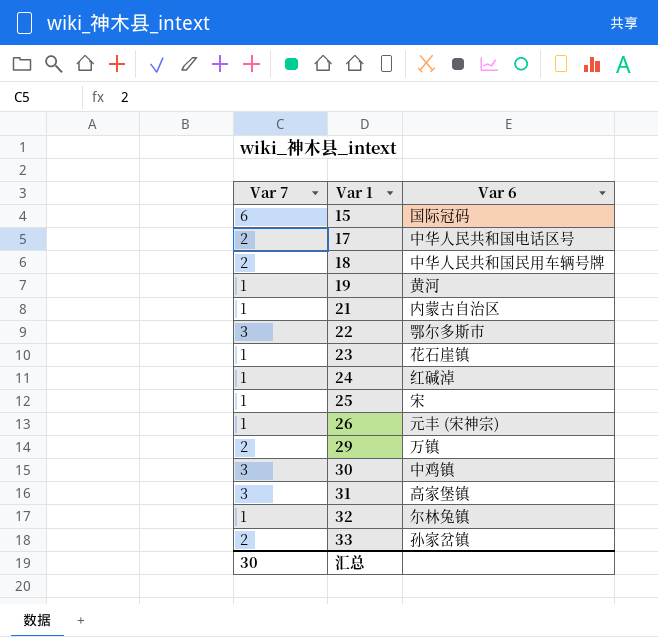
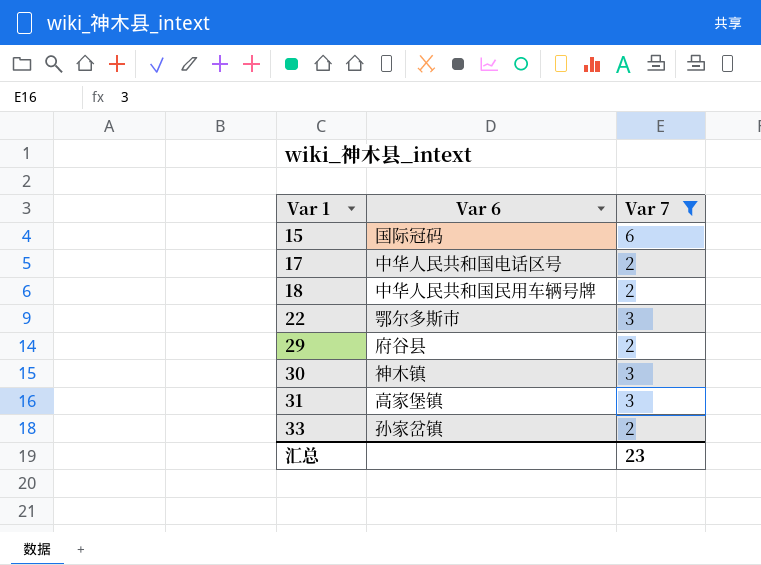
filter: none -> Var 7 != 1
column Var 7 | position: 1 -> 3
29 | Var 6: 万镇 -> 府谷县
30 | Var 6: 中鸡镇 -> 神木镇
汇总 | Var 7: 30 -> 23

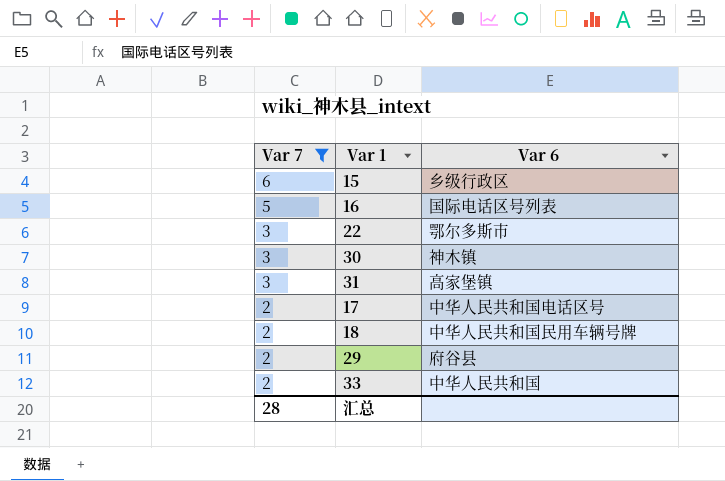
row order: Var 1 ascending -> Var 7 descending
column Var 7 | position: 3 -> 1
15 | Var 6: 国际冠码 -> 乡级行政区
row 16: none -> 5 | 国际电话区号列表
33 | Var 6: 孙家岔镇 -> 中华人民共和国
汇总 | Var 7: 23 -> 28

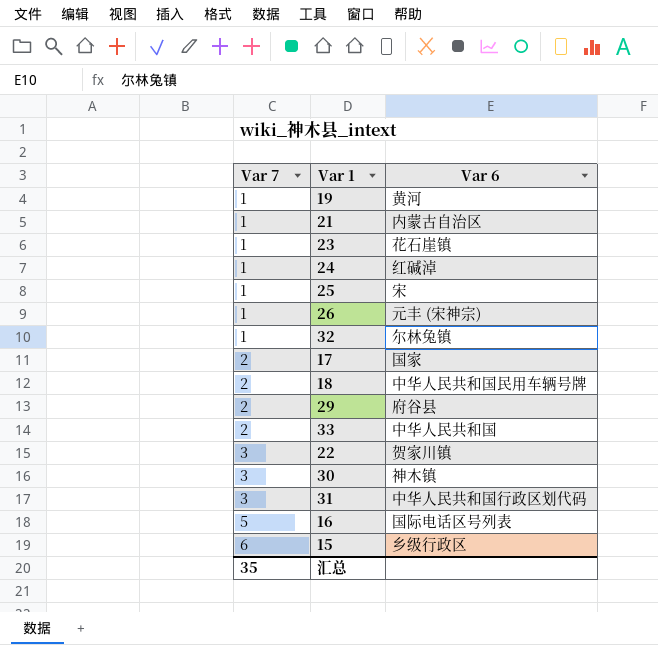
filter: Var 7 != 1 -> none
row order: Var 7 descending -> Var 7 ascending
17 | Var 6: 中华人民共和国电话区号 -> 国家
22 | Var 6: 鄂尔多斯市 -> 贺家川镇
31 | Var 6: 高家堡镇 -> 中华人民共和国行政区划代码
汇总 | Var 7: 28 -> 35

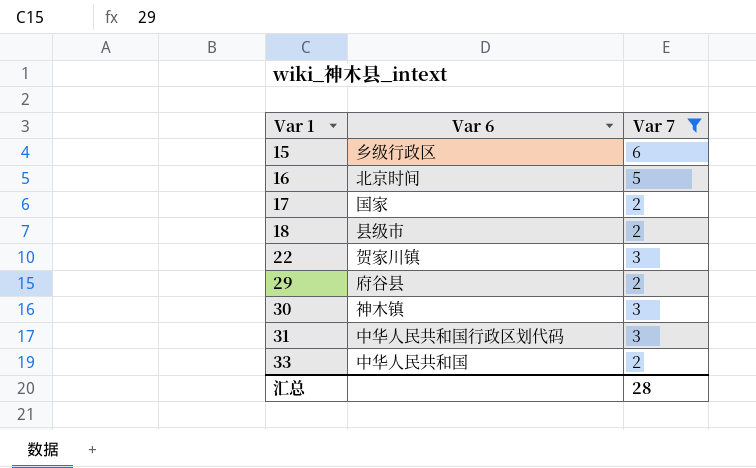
filter: none -> Var 7 != 1
row order: Var 7 ascending -> Var 1 ascending
column Var 7 | position: 1 -> 3
16 | Var 6: 国际电话区号列表 -> 北京时间
18 | Var 6: 中华人民共和国民用车辆号牌 -> 县级市
汇总 | Var 7: 35 -> 28

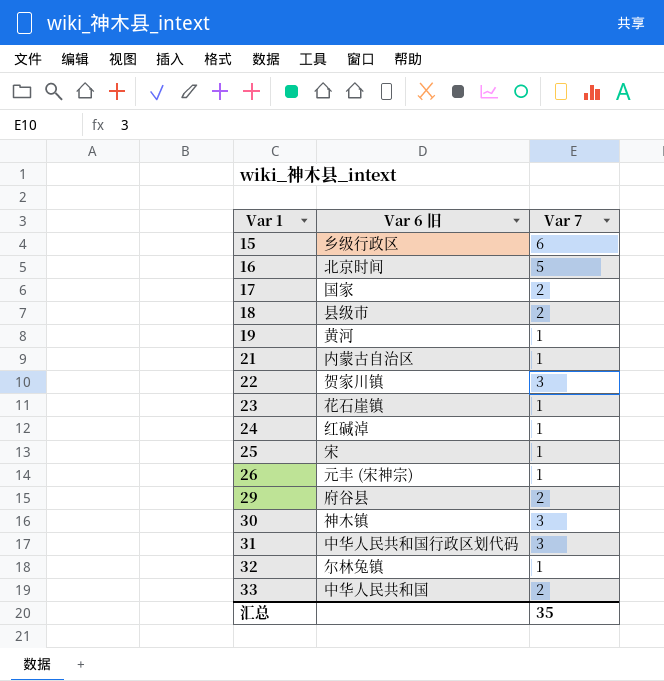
filter: Var 7 != 1 -> none
column name: Var 6 -> Var 6 旧
汇总 | Var 7: 28 -> 35

